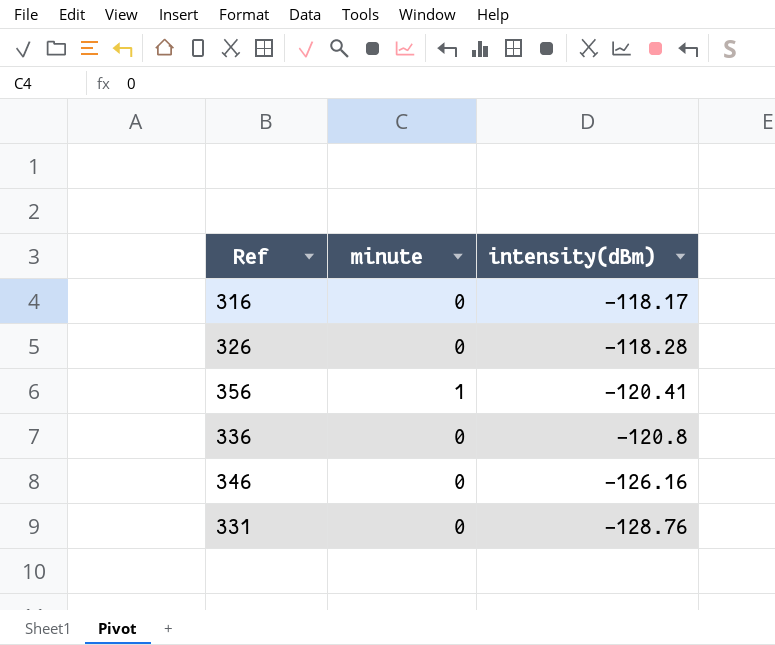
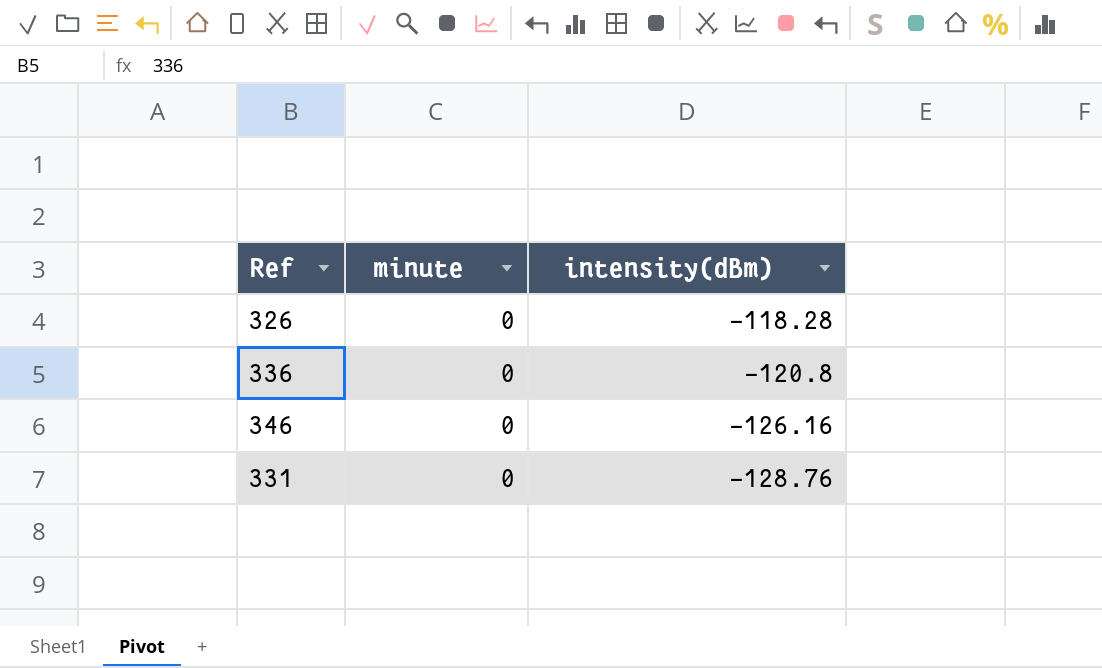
row 316: 0 | -118.17 -> none
row 356: 1 | -120.41 -> none

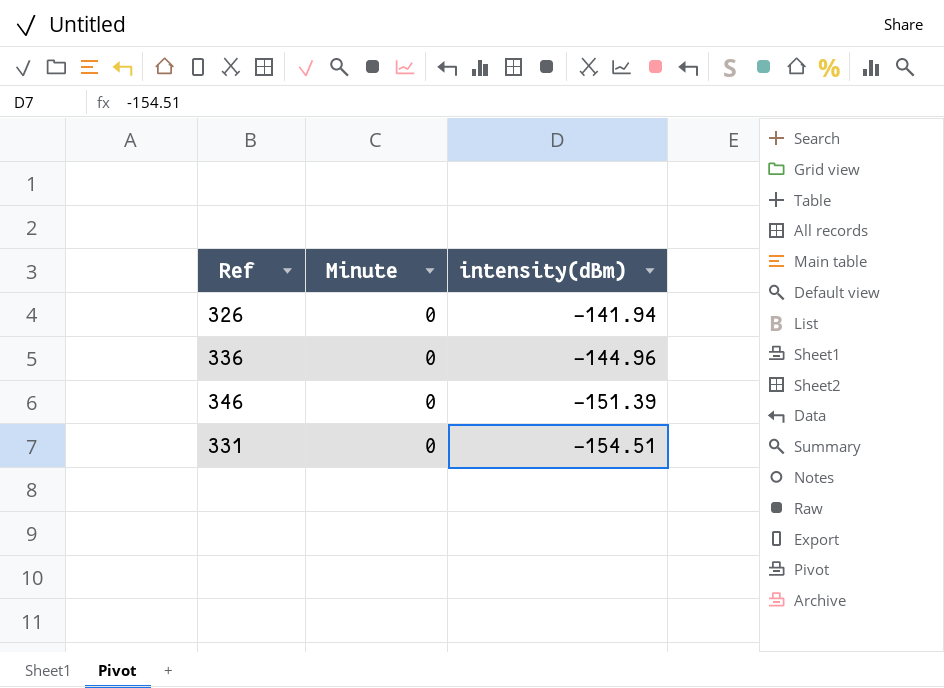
column name: minute -> Minute
326 | intensity(dBm): -118.28 -> -141.94
336 | intensity(dBm): -120.8 -> -144.96
346 | intensity(dBm): -126.16 -> -151.39
331 | intensity(dBm): -128.76 -> -154.51

